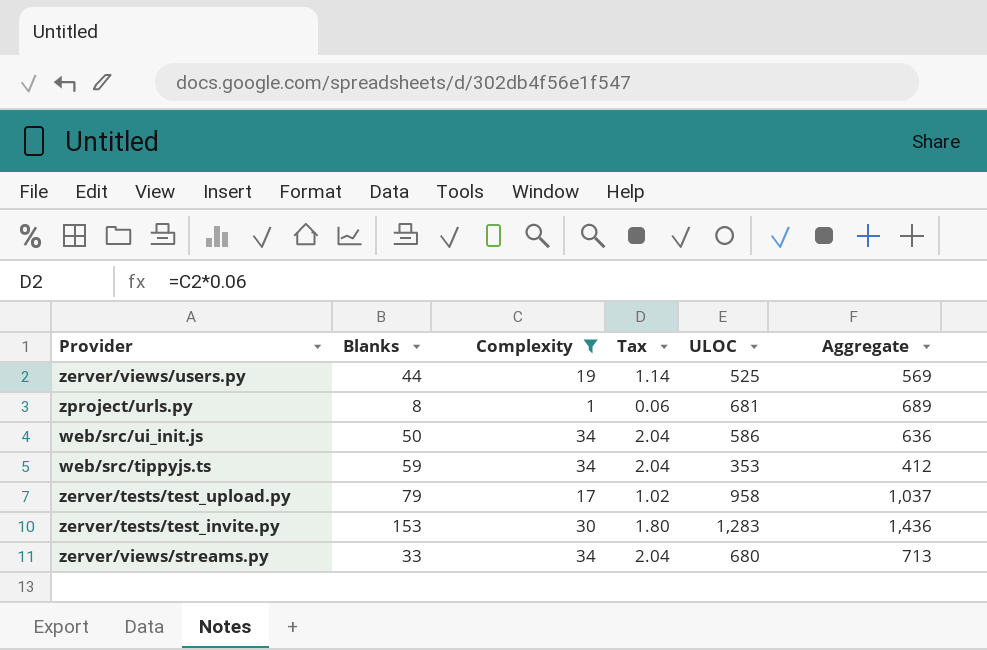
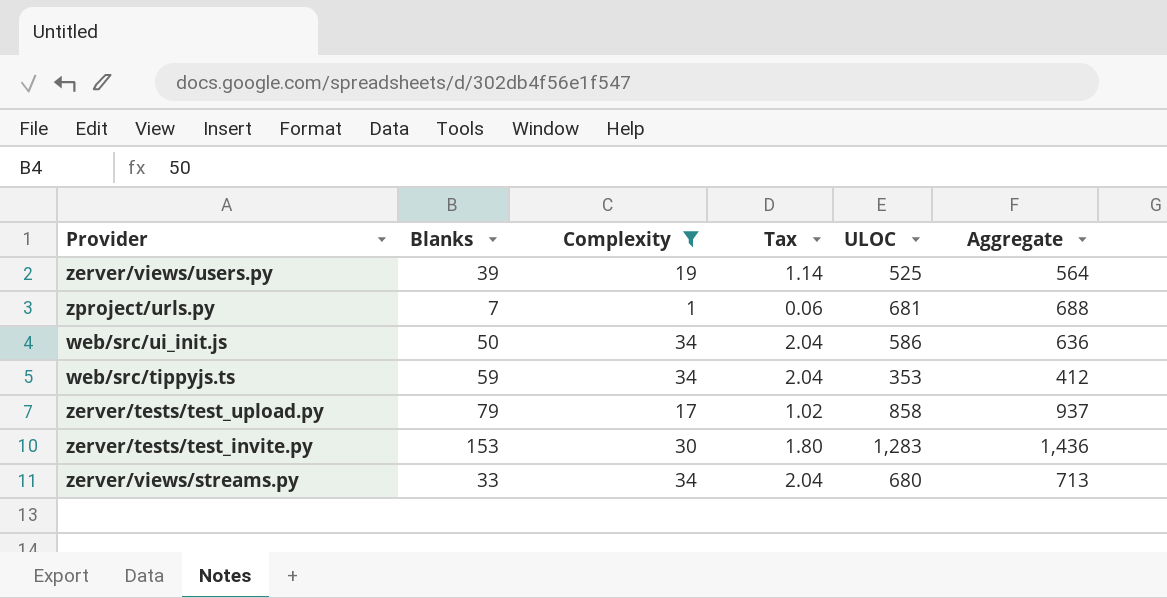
zerver/views/users.py | Blanks: 44 -> 39
zerver/views/users.py | Aggregate: 569 -> 564
zproject/urls.py | Blanks: 8 -> 7
zproject/urls.py | Aggregate: 689 -> 688
zerver/tests/test_upload.py | ULOC: 958 -> 858
zerver/tests/test_upload.py | Aggregate: 1,037 -> 937

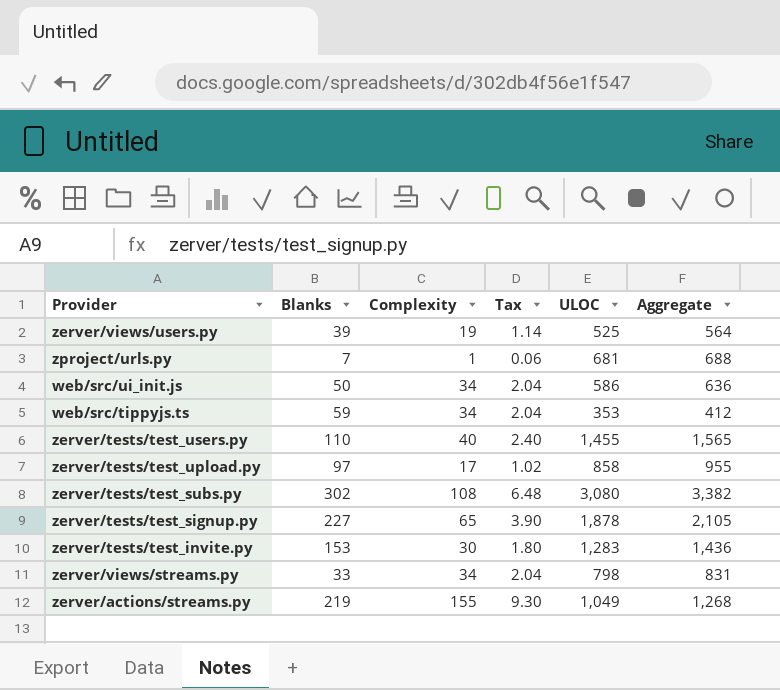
filter: Complexity <= 34 -> none
zerver/tests/test_upload.py | Blanks: 79 -> 97
zerver/tests/test_upload.py | Aggregate: 937 -> 955
zerver/views/streams.py | ULOC: 680 -> 798
zerver/views/streams.py | Aggregate: 713 -> 831

